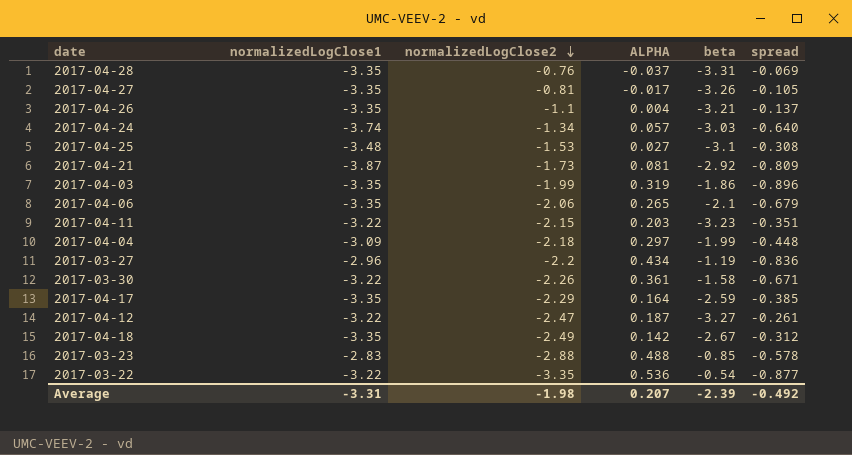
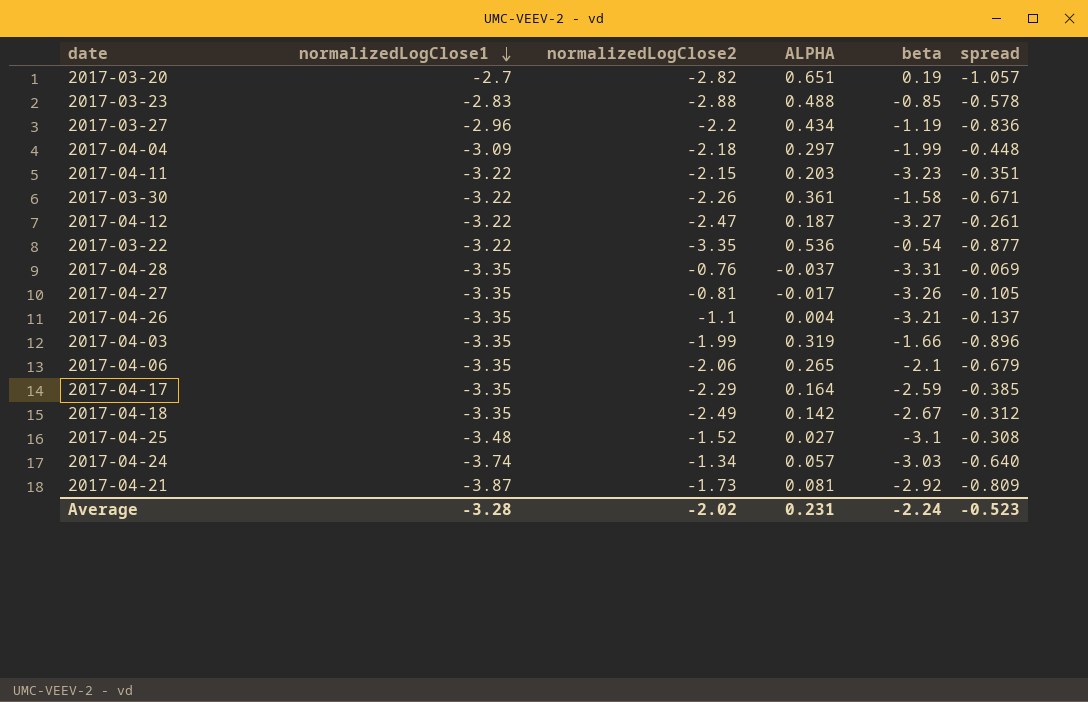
row order: normalizedLogClose2 descending -> normalizedLogClose1 descending
row 2017-03-20: none -> -2.7 | -2.82 | 0.651 | 0.19 | -1.057
2017-04-03 | beta: -1.86 -> -1.66
2017-04-25 | normalizedLogClose2: -1.53 -> -1.52
Average | normalizedLogClose1: -3.31 -> -3.28
Average | normalizedLogClose2: -1.98 -> -2.02
Average | ALPHA: 0.207 -> 0.231
Average | beta: -2.39 -> -2.24
Average | spread: -0.492 -> -0.523

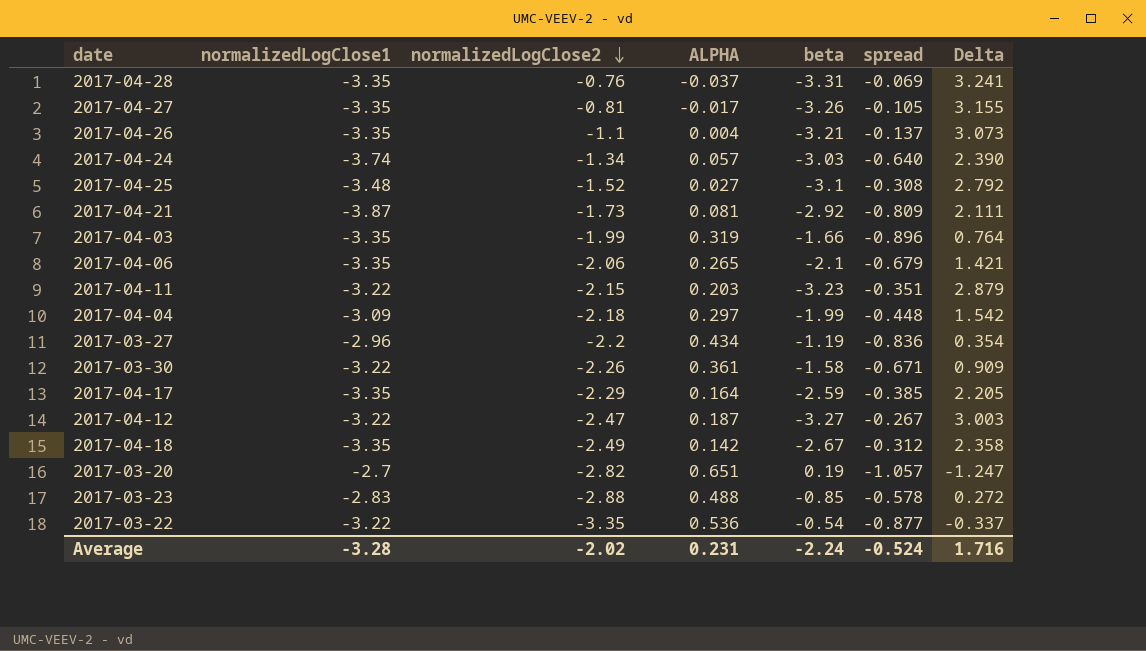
row order: normalizedLogClose1 descending -> normalizedLogClose2 descending
column Delta | formula: none -> [spread] - [beta]
2017-04-12 | spread: -0.261 -> -0.267
Average | spread: -0.523 -> -0.524

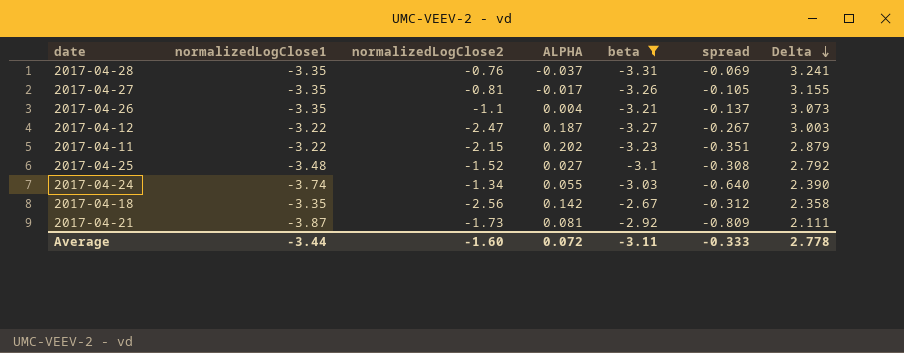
filter: none -> beta <= -2.67
row order: normalizedLogClose2 descending -> Delta descending
2017-04-11 | ALPHA: 0.203 -> 0.202
2017-04-24 | ALPHA: 0.057 -> 0.055
2017-04-18 | normalizedLogClose2: -2.49 -> -2.56
Average | normalizedLogClose1: -3.28 -> -3.44
Average | normalizedLogClose2: -2.02 -> -1.60
Average | ALPHA: 0.231 -> 0.072
Average | beta: -2.24 -> -3.11
Average | spread: -0.524 -> -0.333
Average | Delta: 1.716 -> 2.778

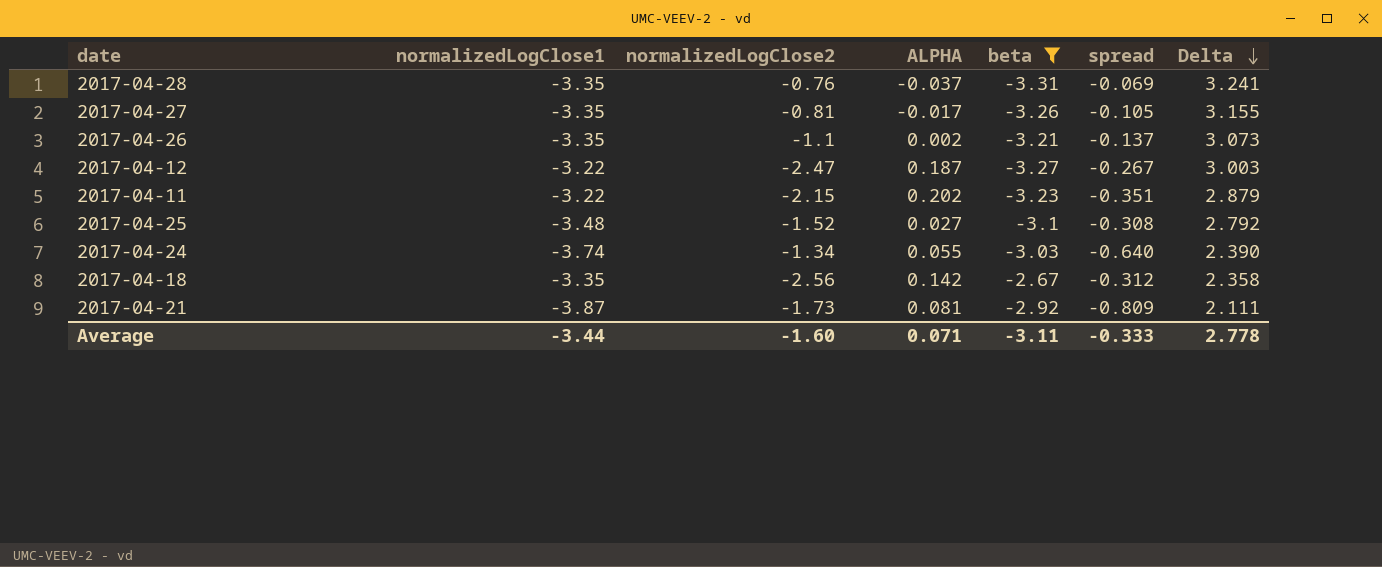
2017-04-26 | ALPHA: 0.004 -> 0.002
Average | ALPHA: 0.072 -> 0.071

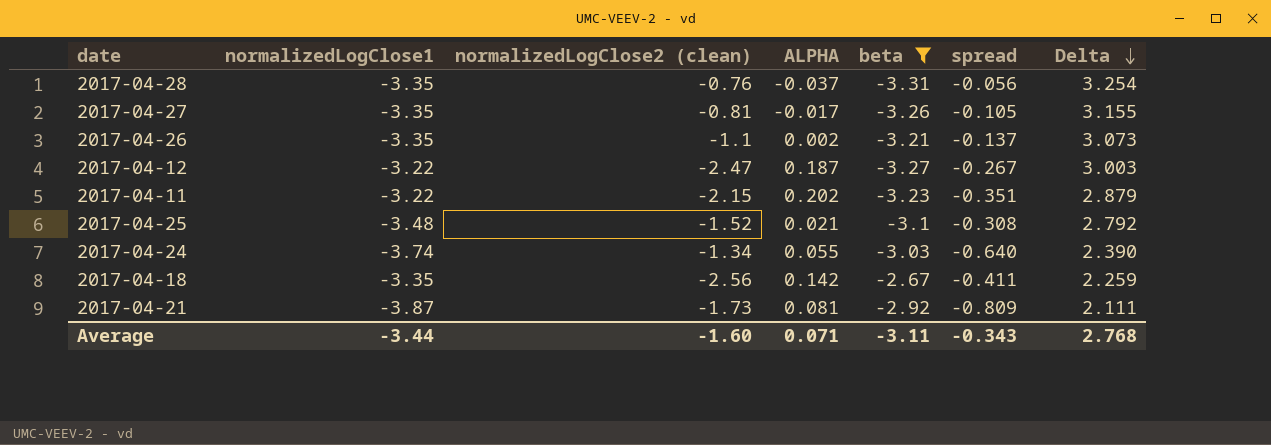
column name: normalizedLogClose2 -> normalizedLogClose2 (clean)
2017-04-28 | spread: -0.069 -> -0.056
2017-04-28 | Delta: 3.241 -> 3.254
2017-04-25 | ALPHA: 0.027 -> 0.021
2017-04-18 | spread: -0.312 -> -0.411
2017-04-18 | Delta: 2.358 -> 2.259
Average | spread: -0.333 -> -0.343
Average | Delta: 2.778 -> 2.768

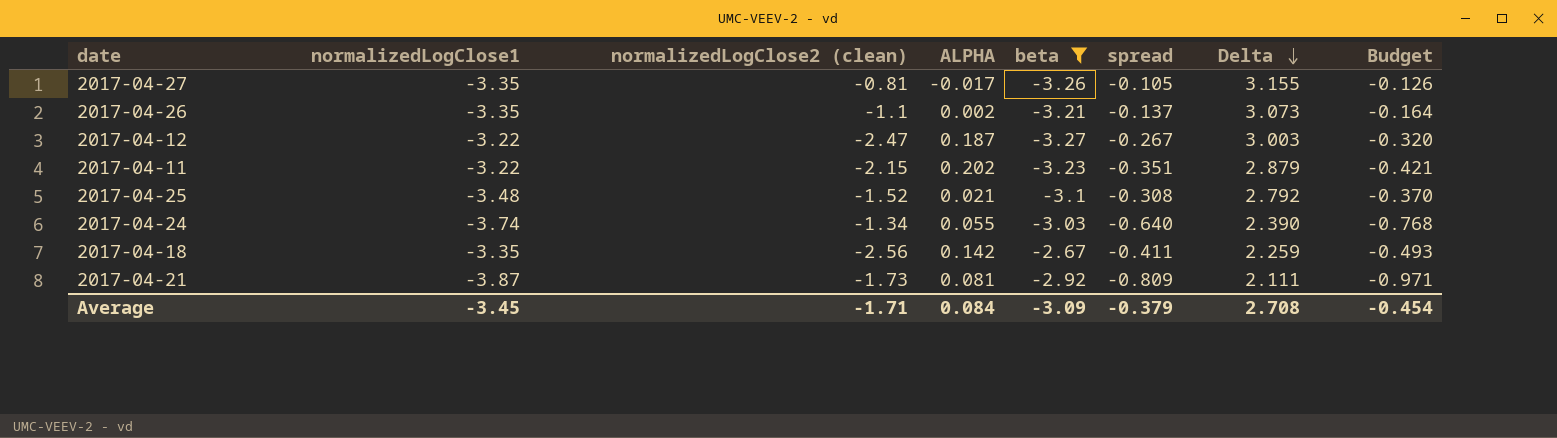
column Budget | formula: none -> [spread] * 1.2
row 2017-04-28: -3.35 | -0.76 | -0.037 | -3.31 | -0.056 | 3.254 -> none
Average | normalizedLogClose1: -3.44 -> -3.45
Average | normalizedLogClose2 (clean): -1.60 -> -1.71
Average | ALPHA: 0.071 -> 0.084
Average | beta: -3.11 -> -3.09
Average | spread: -0.343 -> -0.379
Average | Delta: 2.768 -> 2.708

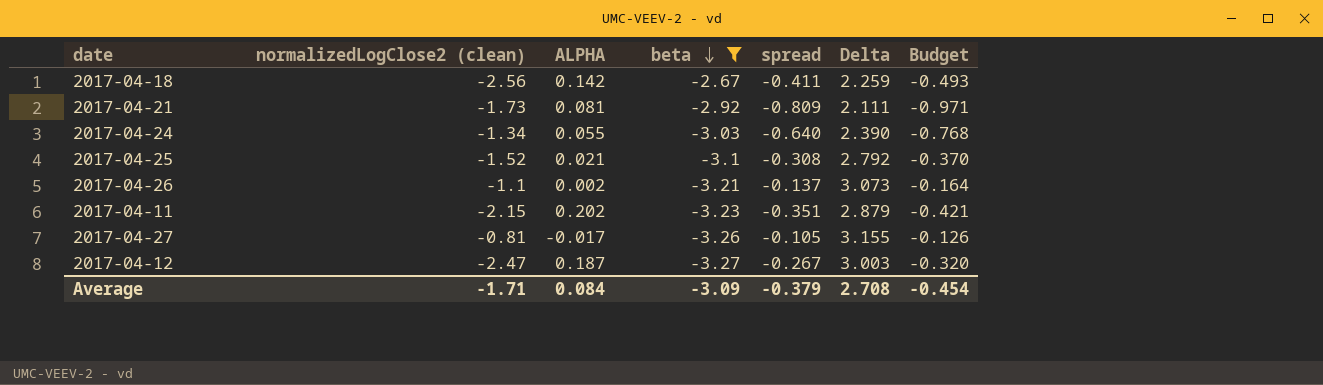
row order: Delta descending -> beta descending
column normalizedLogClose1 | position: 2 -> none

